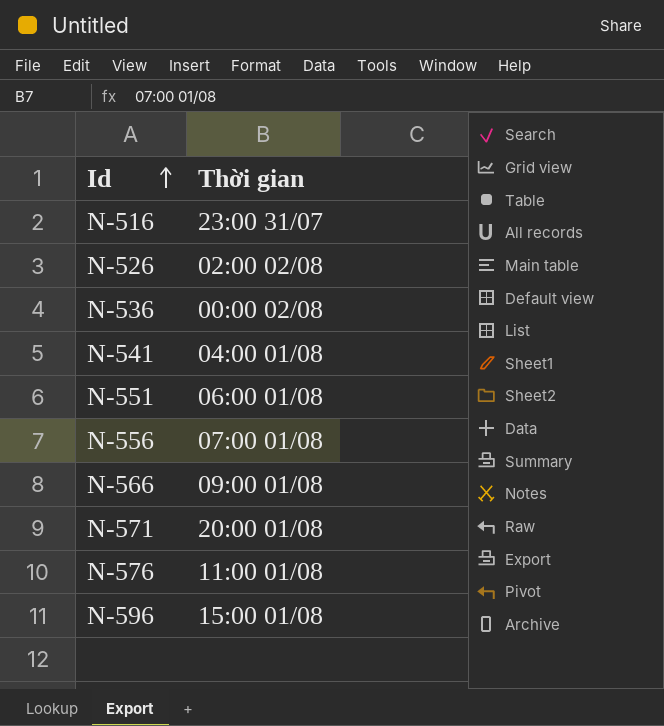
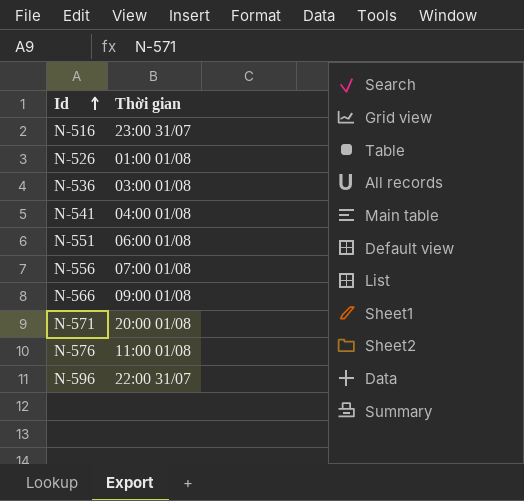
N-526 | Thời gian: 02:00 02/08 -> 01:00 01/08
N-536 | Thời gian: 00:00 02/08 -> 03:00 01/08
N-596 | Thời gian: 15:00 01/08 -> 22:00 31/07

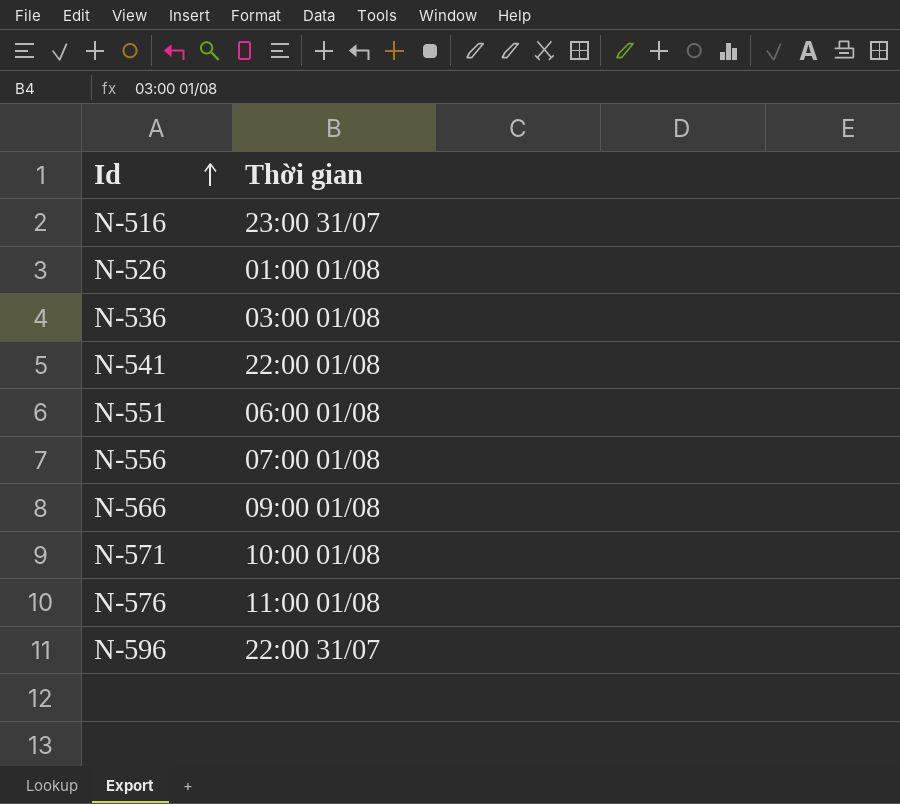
N-541 | Thời gian: 04:00 01/08 -> 22:00 01/08
N-571 | Thời gian: 20:00 01/08 -> 10:00 01/08

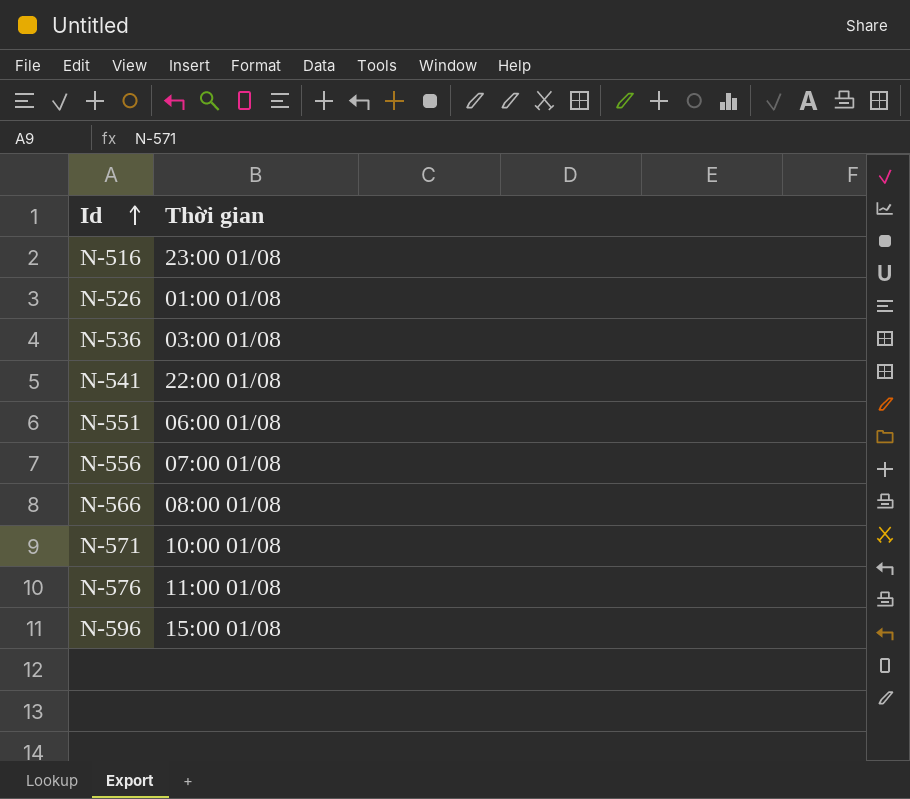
N-516 | Thời gian: 23:00 31/07 -> 23:00 01/08
N-566 | Thời gian: 09:00 01/08 -> 08:00 01/08
N-596 | Thời gian: 22:00 31/07 -> 15:00 01/08

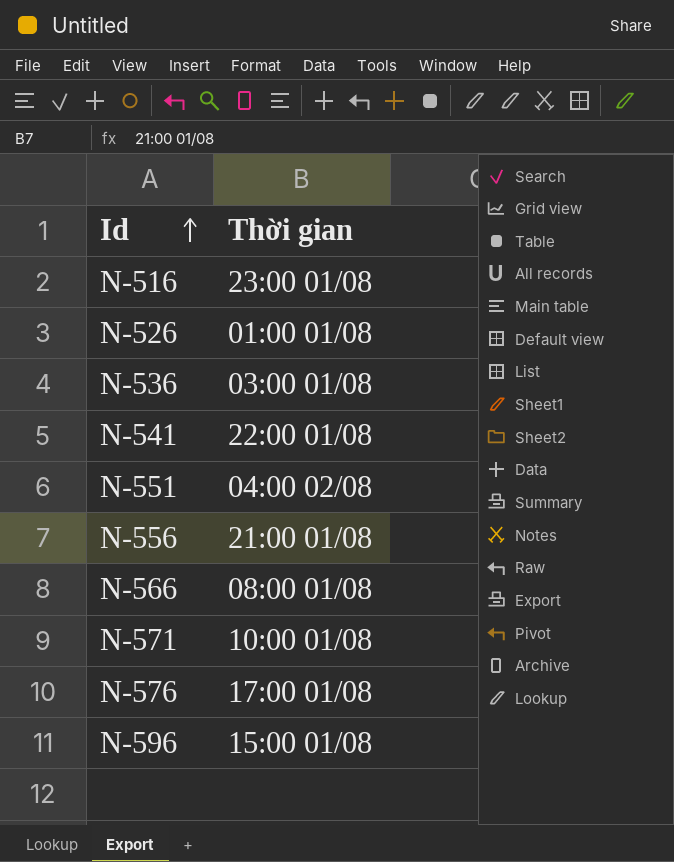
N-551 | Thời gian: 06:00 01/08 -> 04:00 02/08
N-556 | Thời gian: 07:00 01/08 -> 21:00 01/08
N-576 | Thời gian: 11:00 01/08 -> 17:00 01/08

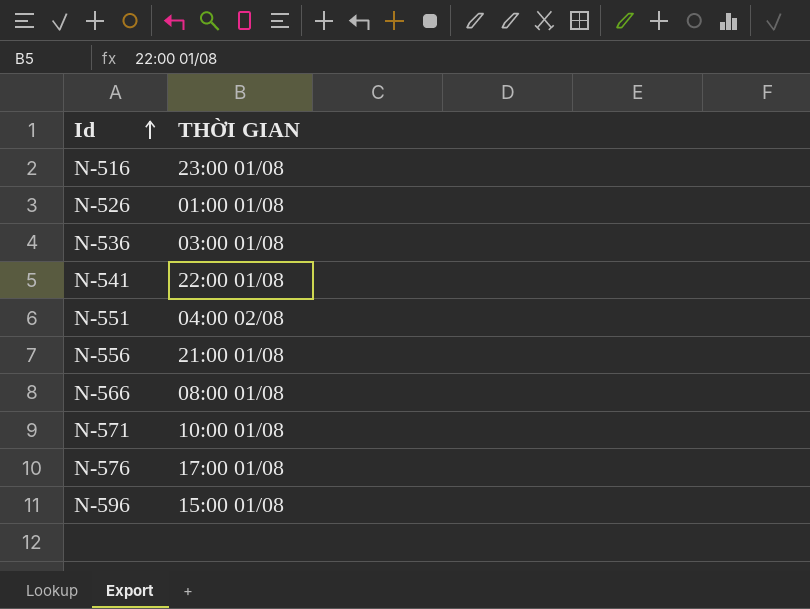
column name: Thời gian -> THỜI GIAN

